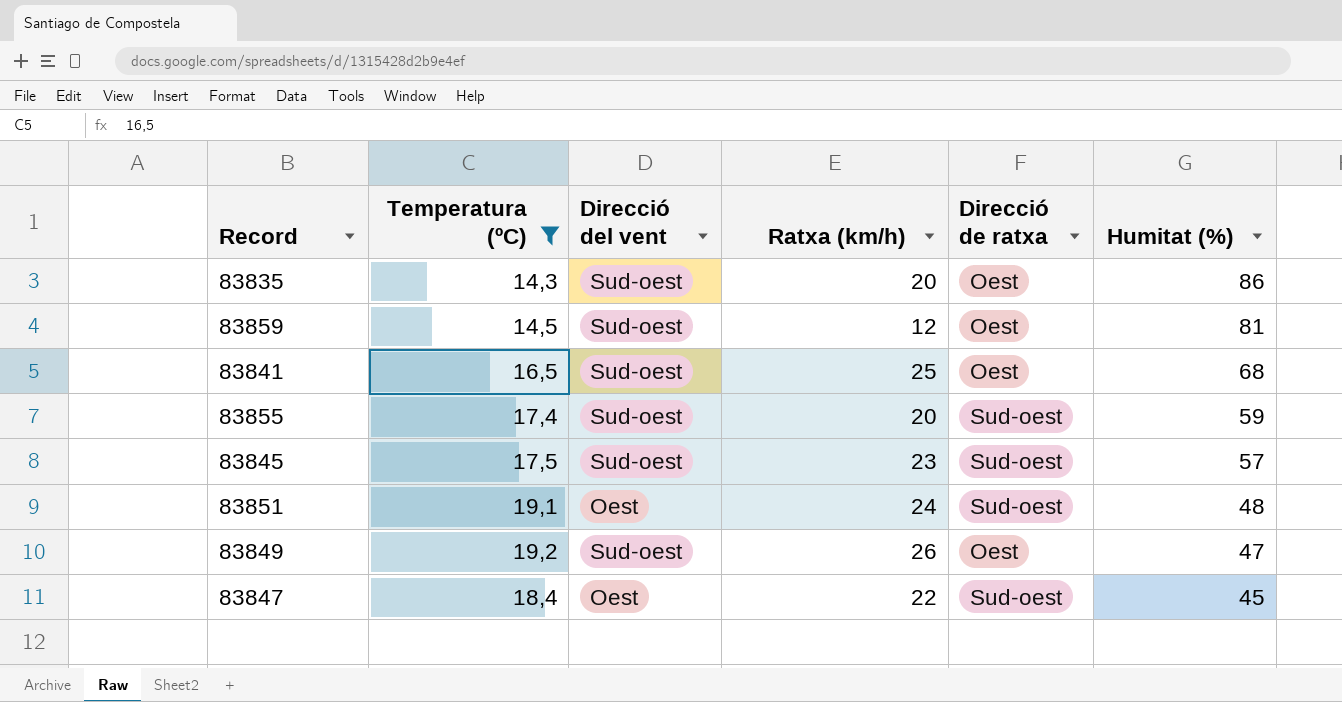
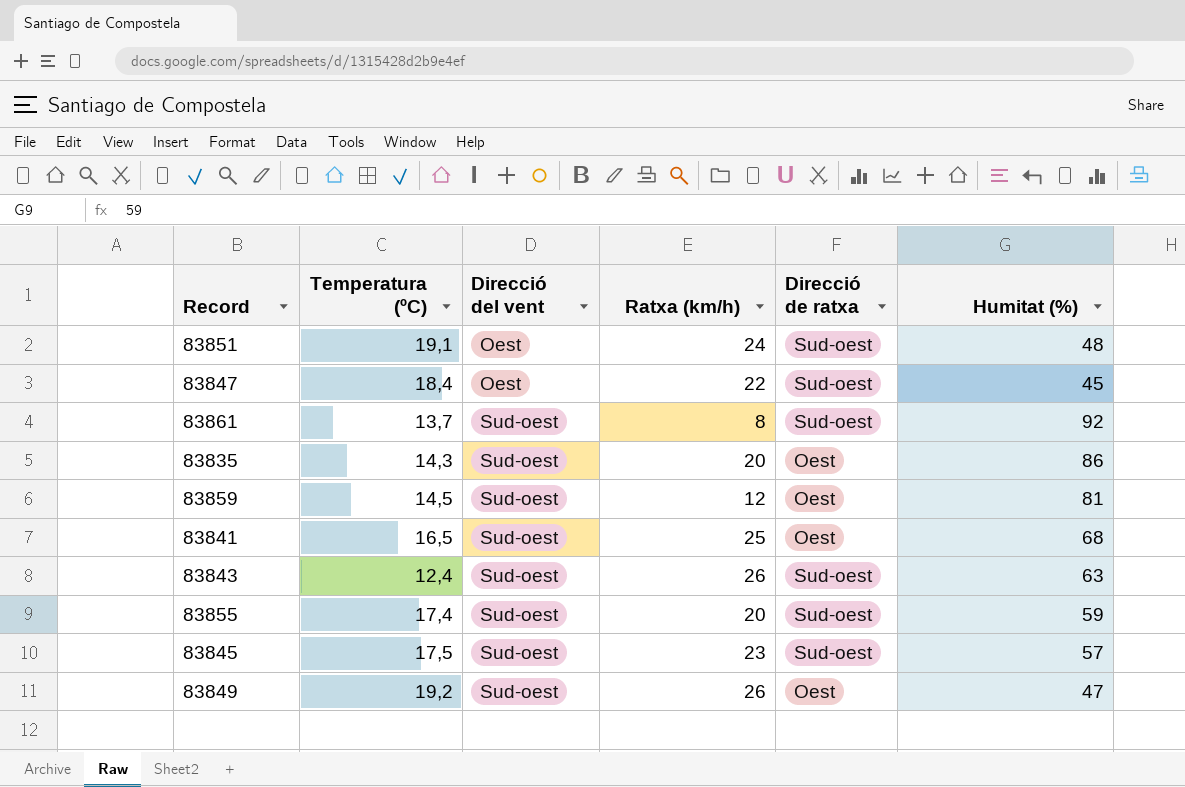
filter: Temperatura (ºC) >= 14,3 -> none
row order: Humitat (%) descending -> Direcció del vent ascending

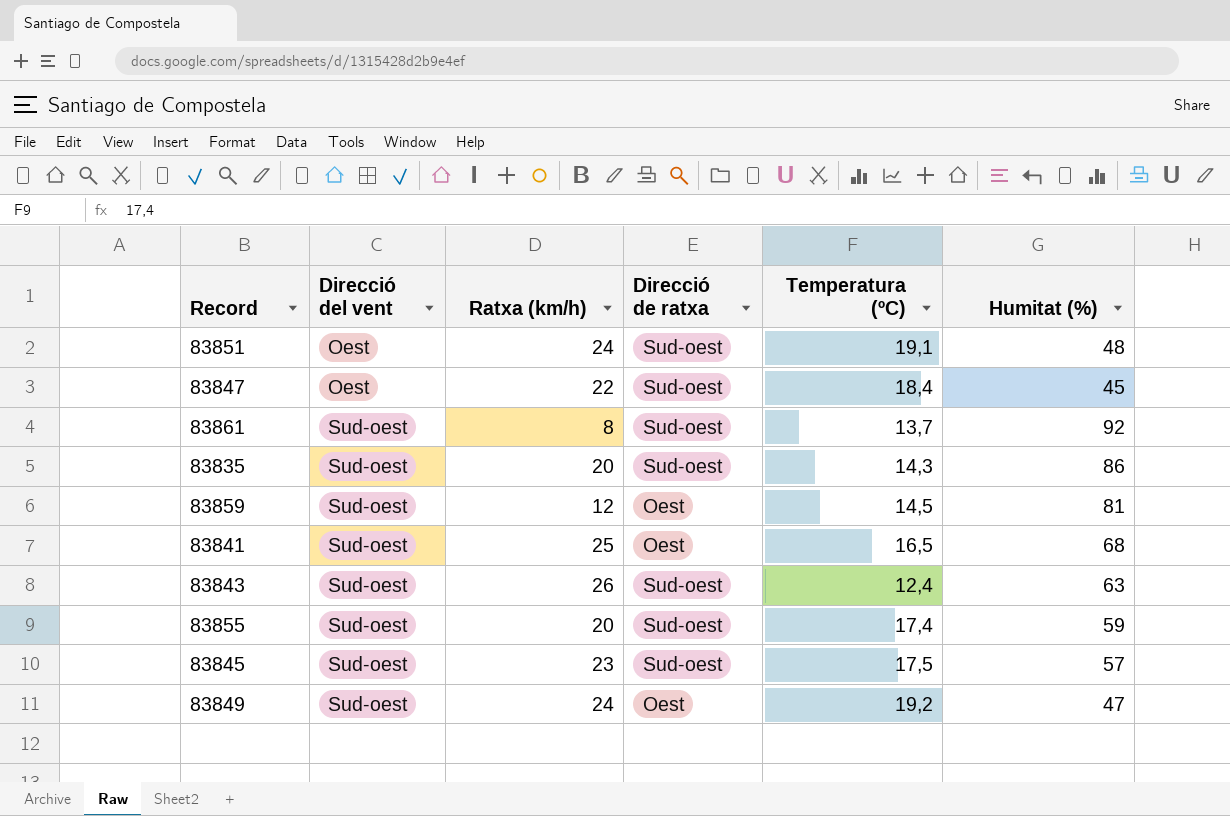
column Temperatura (ºC) | position: 2 -> 5
83835 | Direcció de ratxa: Oest -> Sud-oest
83849 | Ratxa (km/h): 26 -> 24

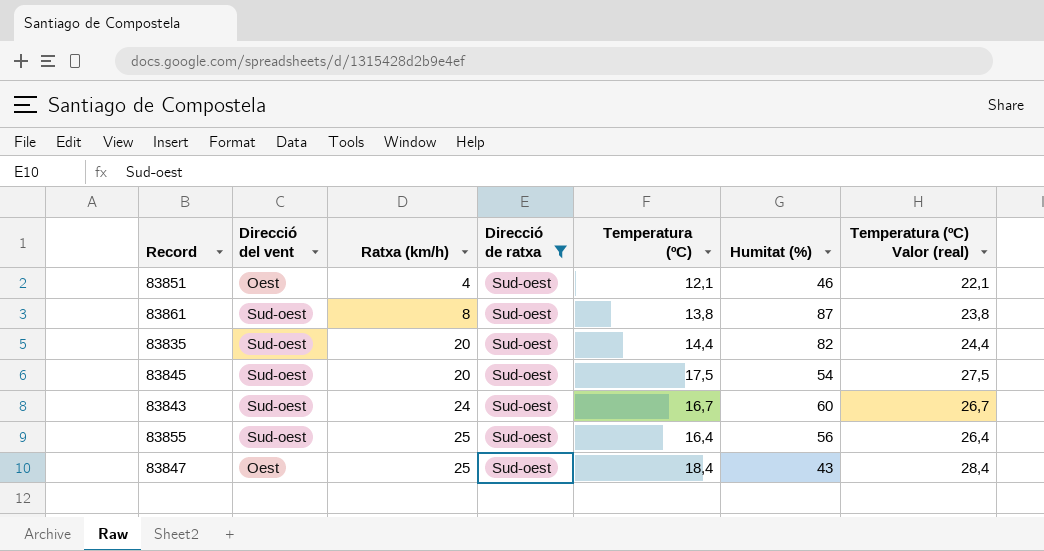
filter: none -> Direcció de ratxa = Sud-oest
row order: Direcció del vent ascending -> Ratxa (km/h) ascending
column Temperatura (ºC) Valor (real) | formula: none -> [Temperatura (ºC)] + 10
83851 | Ratxa (km/h): 24 -> 4
83851 | Temperatura (ºC): 19,1 -> 12,1
83851 | Humitat (%): 48 -> 46
83861 | Temperatura (ºC): 13,7 -> 13,8
83861 | Humitat (%): 92 -> 87
83835 | Temperatura (ºC): 14,3 -> 14,4
83835 | Humitat (%): 86 -> 82
83845 | Ratxa (km/h): 23 -> 20
83845 | Humitat (%): 57 -> 54
83843 | Ratxa (km/h): 26 -> 24
83843 | Temperatura (ºC): 12,4 -> 16,7
83843 | Humitat (%): 63 -> 60
83855 | Ratxa (km/h): 20 -> 25
83855 | Temperatura (ºC): 17,4 -> 16,4
83855 | Humitat (%): 59 -> 56
83847 | Ratxa (km/h): 22 -> 25
83847 | Humitat (%): 45 -> 43

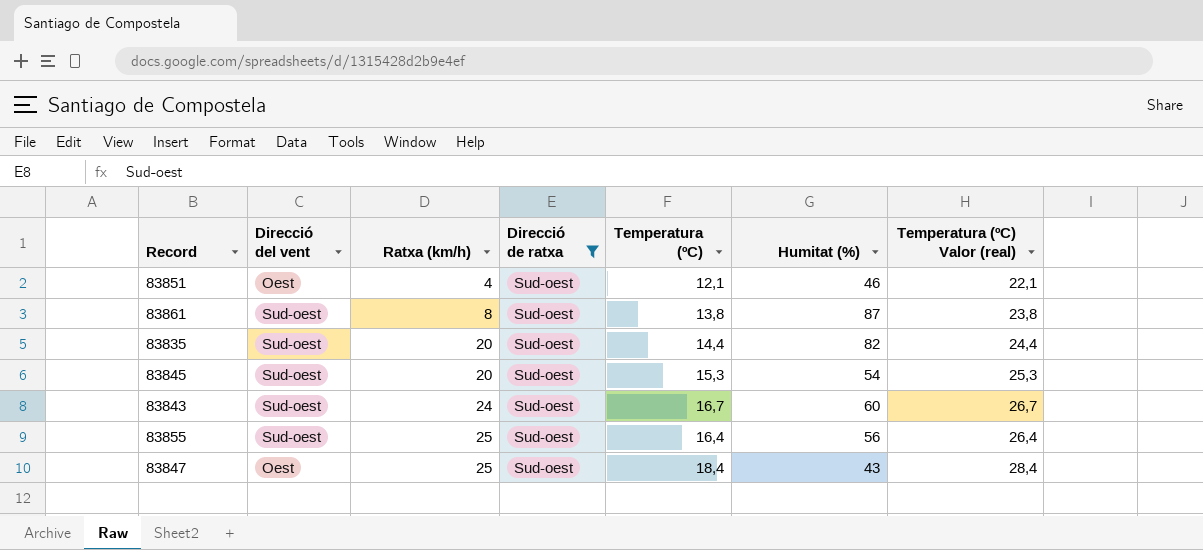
83845 | Temperatura (ºC): 17,5 -> 15,3
83845 | Temperatura (ºC) Valor (real): 27,5 -> 25,3

